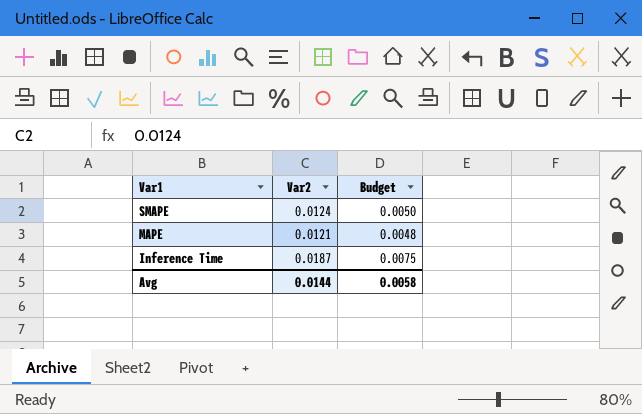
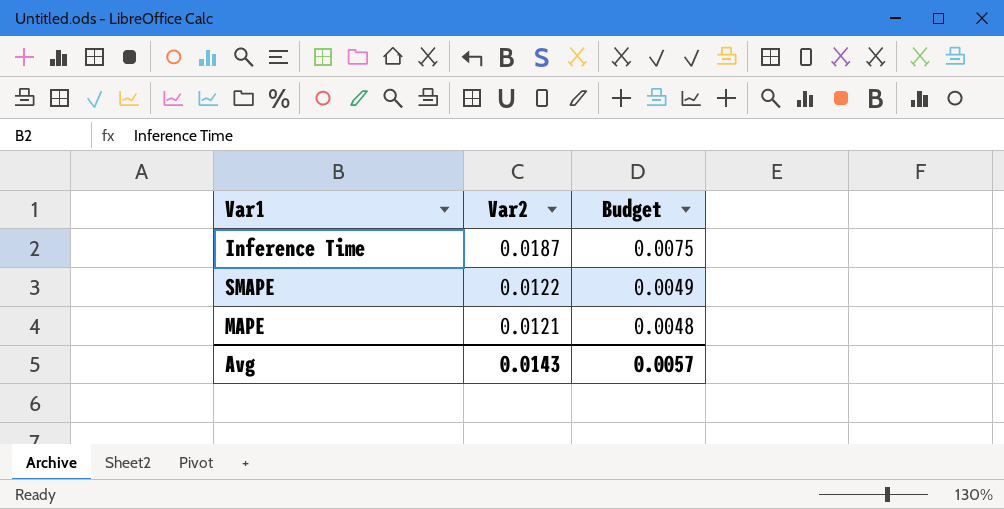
row order: Var1 descending -> Var2 descending
SMAPE | Var2: 0.0124 -> 0.0122
SMAPE | Budget: 0.0050 -> 0.0049
Avg | Var2: 0.0144 -> 0.0143
Avg | Budget: 0.0058 -> 0.0057

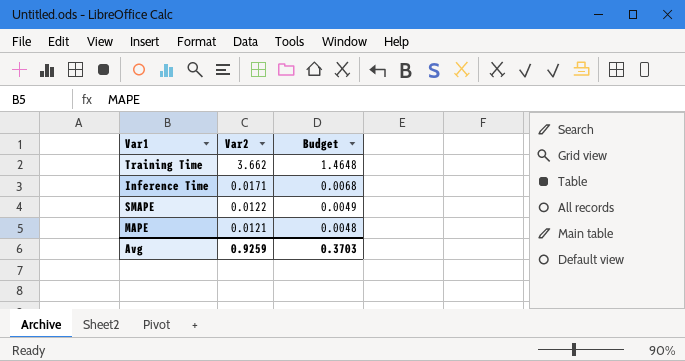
row Training Time: none -> 3.662 | 1.4648
Inference Time | Var2: 0.0187 -> 0.0171
Inference Time | Budget: 0.0075 -> 0.0068
Avg | Var2: 0.0143 -> 0.9259
Avg | Budget: 0.0057 -> 0.3703

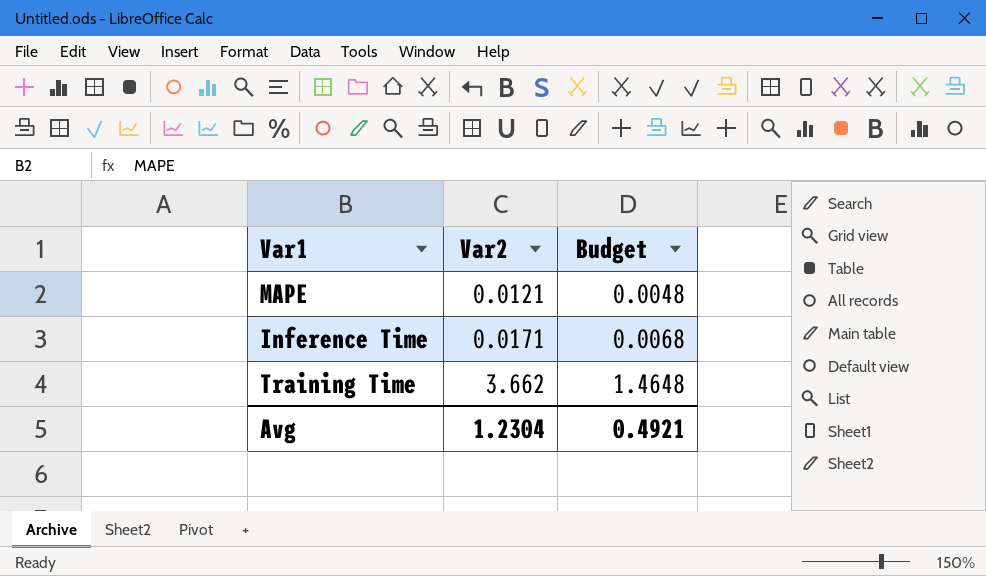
row order: Var2 descending -> Var2 ascending
row SMAPE: 0.0122 | 0.0049 -> none
Avg | Var2: 0.9259 -> 1.2304
Avg | Budget: 0.3703 -> 0.4921

